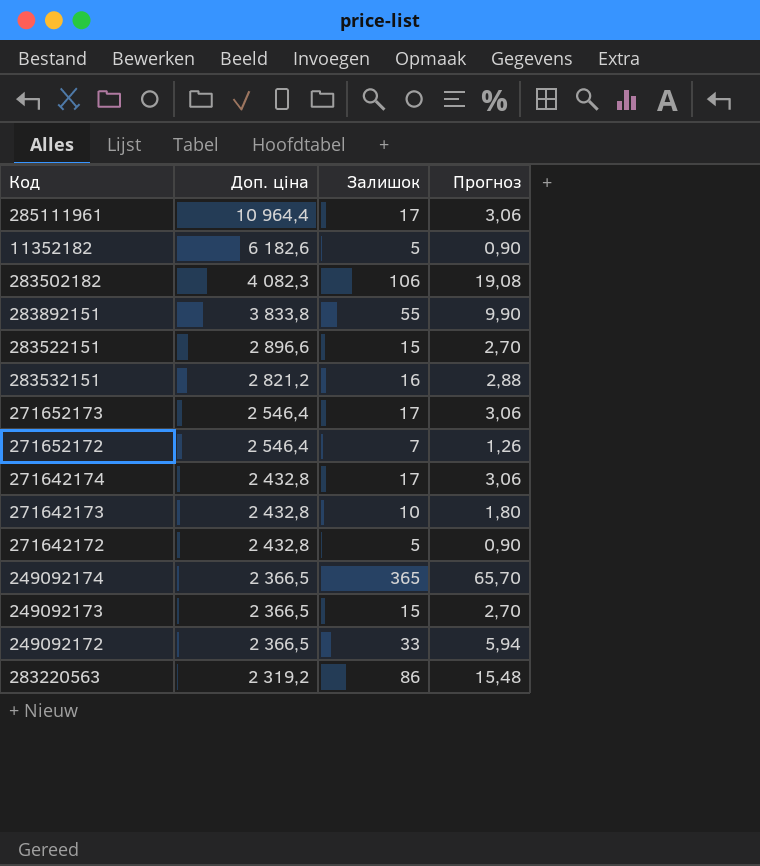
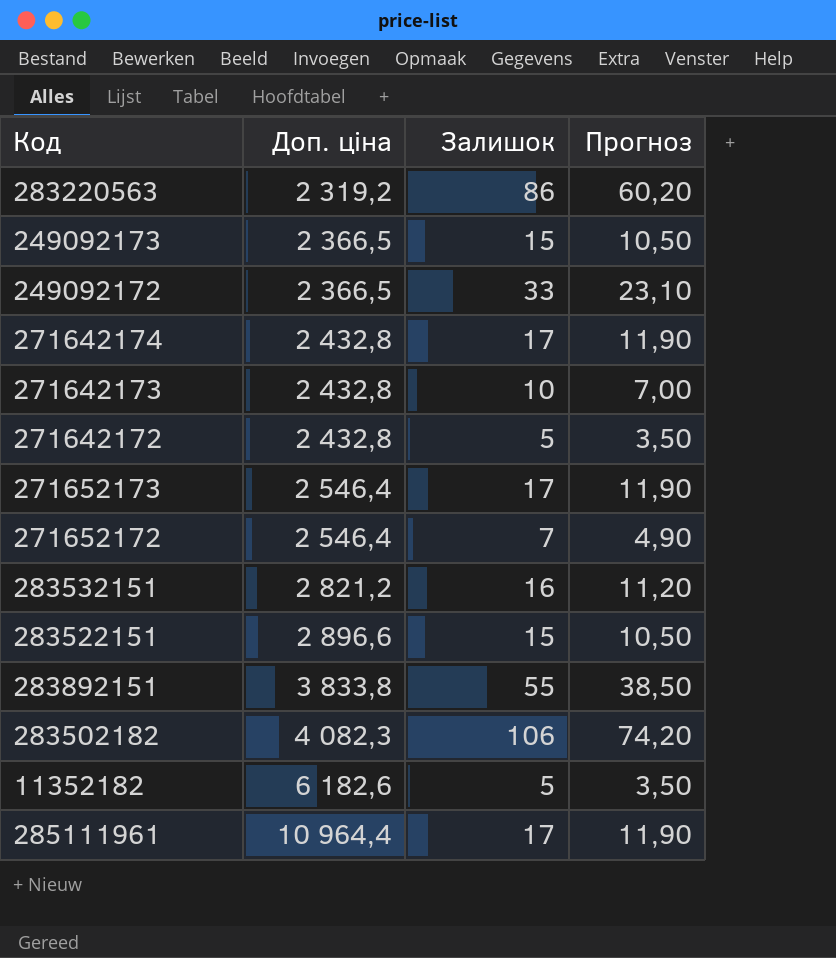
row order: Доп. ціна descending -> Доп. ціна ascending
column Прогноз | formula: [Залишок] * 0,18 -> [Залишок] * 0,7
row 249092174: 2 366,5 | 365 | 65,70 -> none

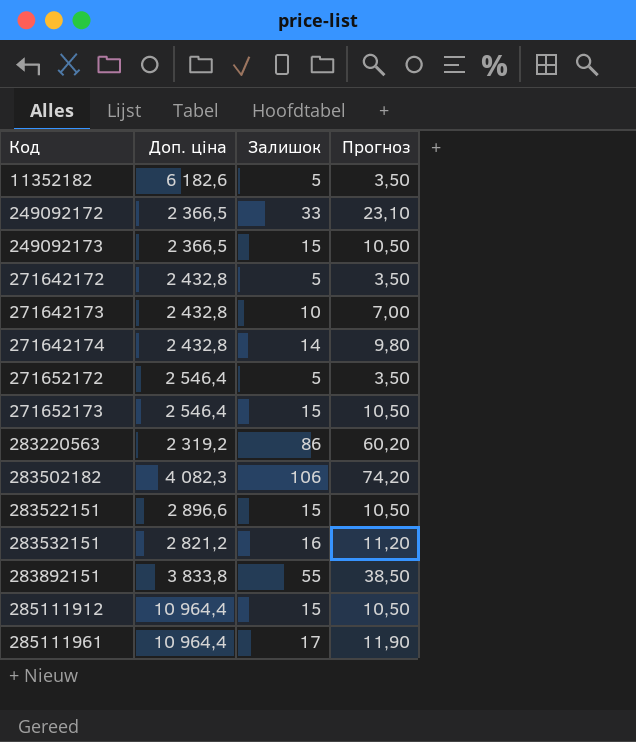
row order: Доп. ціна ascending -> Код ascending
271642174 | Залишок: 17 -> 14
271642174 | Прогноз: 11,90 -> 9,80
271652172 | Залишок: 7 -> 5
271652172 | Прогноз: 4,90 -> 3,50
271652173 | Залишок: 17 -> 15
271652173 | Прогноз: 11,90 -> 10,50
row 285111912: none -> 10 964,4 | 15 | 10,50

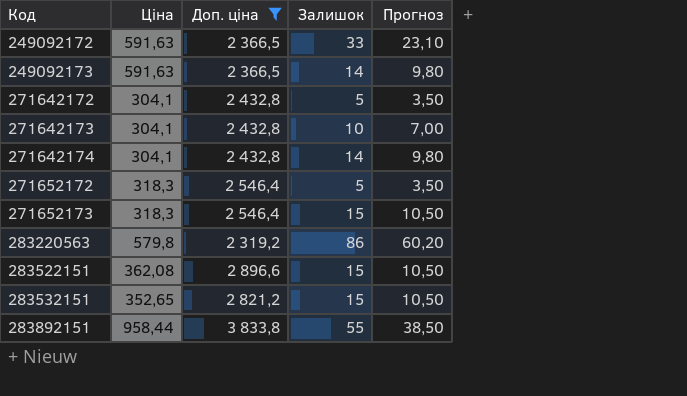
filter: none -> Доп. ціна <= 3 833,8
column Ціна | position: none -> 2
249092173 | Залишок: 15 -> 14
249092173 | Прогноз: 10,50 -> 9,80
283532151 | Залишок: 16 -> 15
283532151 | Прогноз: 11,20 -> 10,50

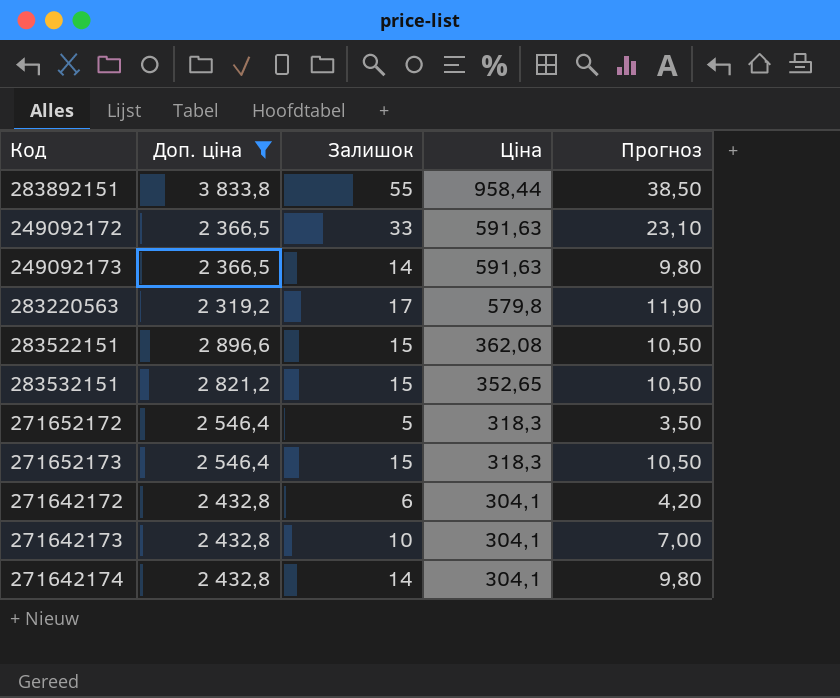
row order: Код ascending -> Ціна descending
column Ціна | position: 2 -> 4
283220563 | Залишок: 86 -> 17
283220563 | Прогноз: 60,20 -> 11,90
271642172 | Залишок: 5 -> 6
271642172 | Прогноз: 3,50 -> 4,20

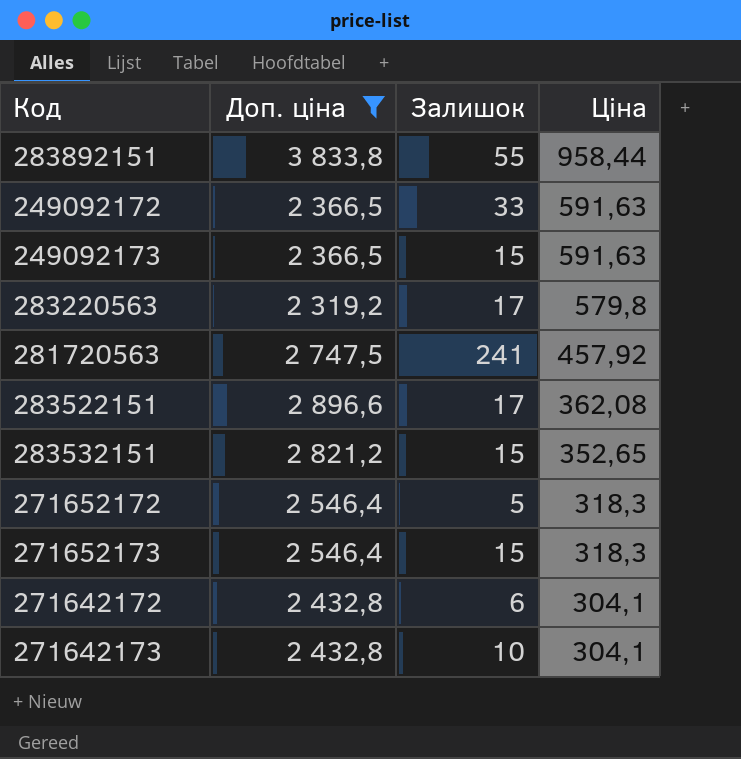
column Прогноз | formula: [Залишок] * 0,7 -> none
row 271642174: 2 432,8 | 14 | 304,1 | 9,80 -> none
249092173 | Залишок: 14 -> 15
row 281720563: none -> 2 747,5 | 241 | 457,92
283522151 | Залишок: 15 -> 17

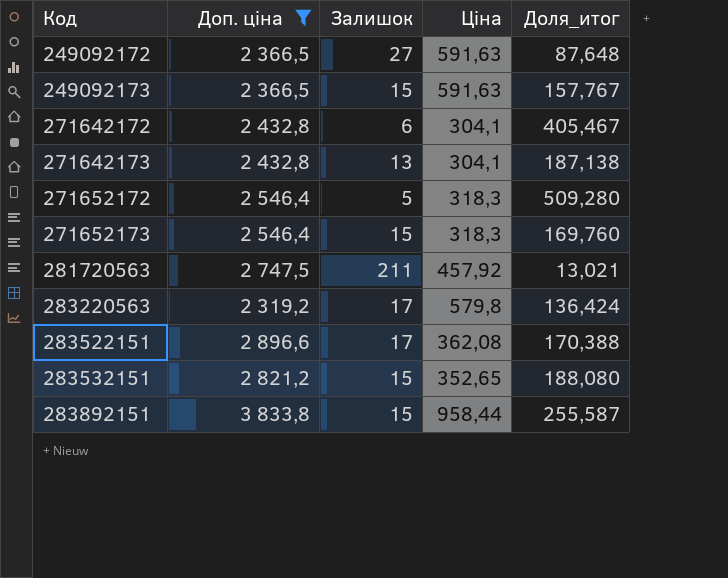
row order: Ціна descending -> Код ascending
column Доля_итог | formula: none -> [Доп. ціна] / [Залишок]
249092172 | Залишок: 33 -> 27
271642173 | Залишок: 10 -> 13
281720563 | Залишок: 241 -> 211
283892151 | Залишок: 55 -> 15

